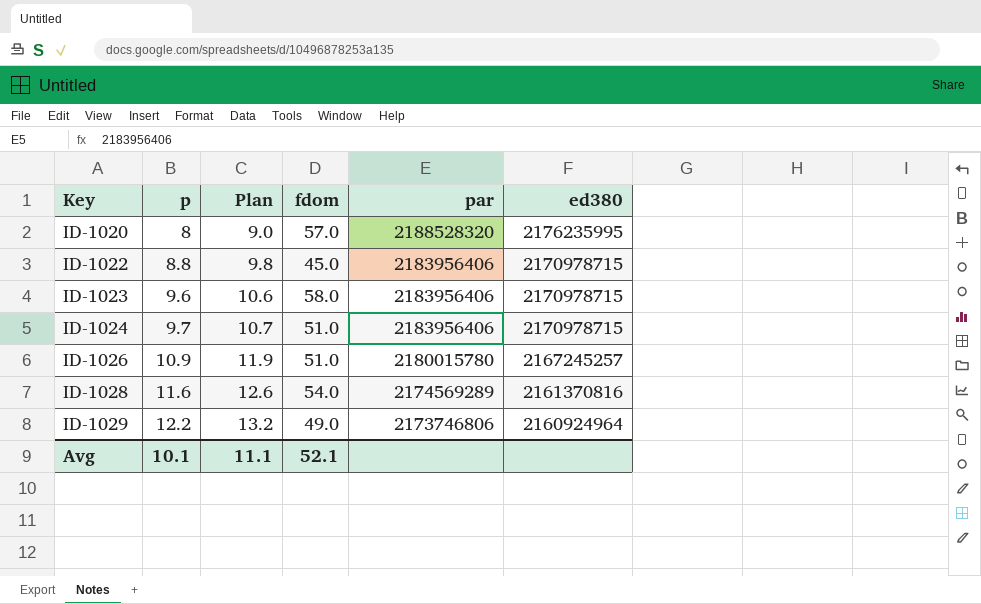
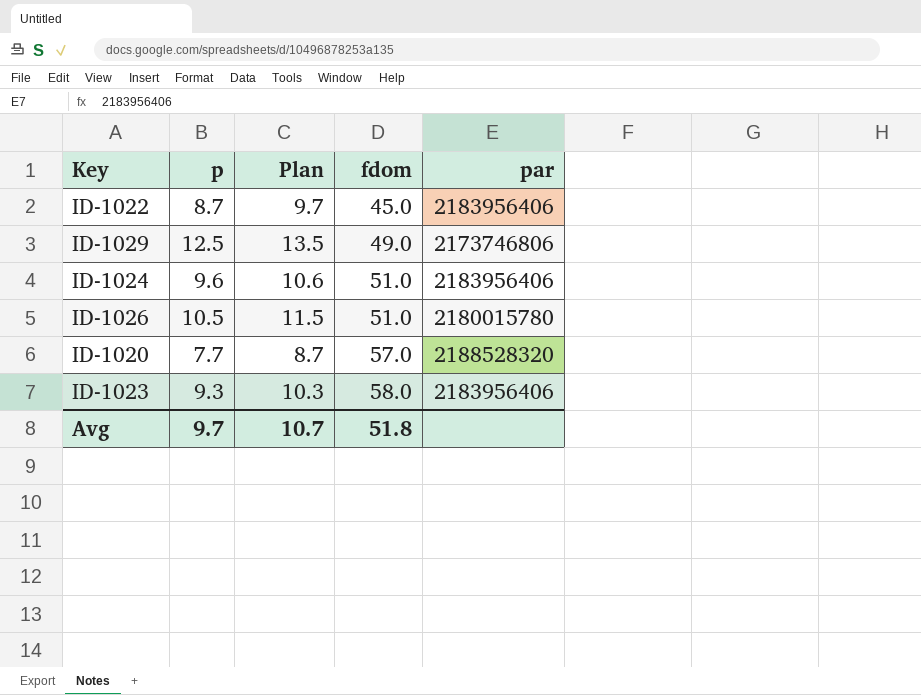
row order: Key ascending -> fdom ascending
column ed380 | position: 6 -> none
row ID-1028: 11.6 | 12.6 | 54.0 | 2174569289 | 2161370816 -> none
ID-1022 | p: 8.8 -> 8.7
ID-1022 | Plan: 9.8 -> 9.7
ID-1029 | p: 12.2 -> 12.5
ID-1029 | Plan: 13.2 -> 13.5
ID-1024 | p: 9.7 -> 9.6
ID-1024 | Plan: 10.7 -> 10.6
ID-1026 | p: 10.9 -> 10.5
ID-1026 | Plan: 11.9 -> 11.5
ID-1020 | p: 8 -> 7.7
ID-1020 | Plan: 9.0 -> 8.7
ID-1023 | p: 9.6 -> 9.3
ID-1023 | Plan: 10.6 -> 10.3
Avg | p: 10.1 -> 9.7
Avg | Plan: 11.1 -> 10.7
Avg | fdom: 52.1 -> 51.8

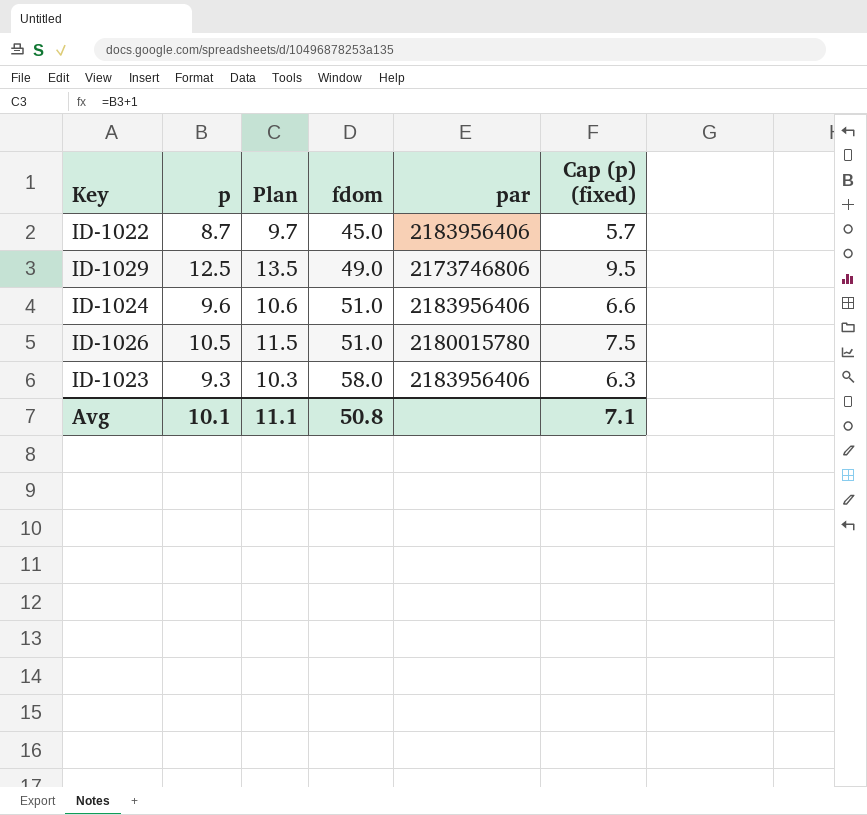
column Cap (p) (fixed) | formula: none -> [p] - 3
row ID-1020: 7.7 | 8.7 | 57.0 | 2188528320 -> none
Avg | p: 9.7 -> 10.1
Avg | Plan: 10.7 -> 11.1
Avg | fdom: 51.8 -> 50.8

